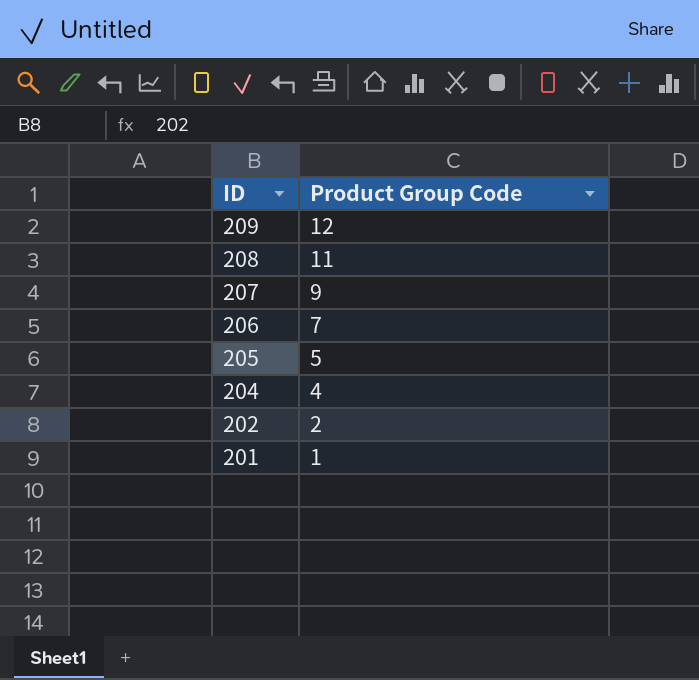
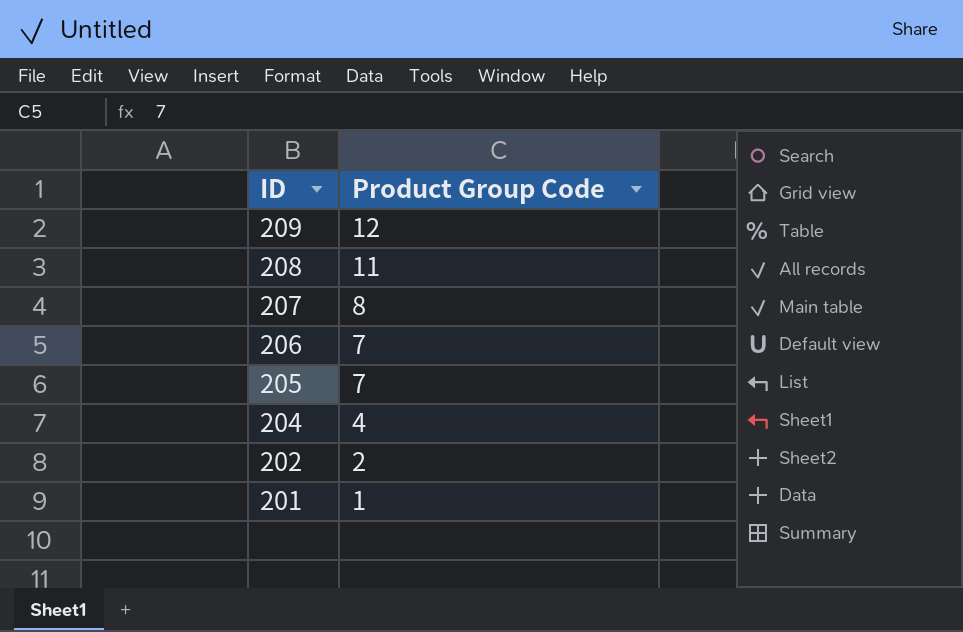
207 | Product Group Code: 9 -> 8
205 | Product Group Code: 5 -> 7

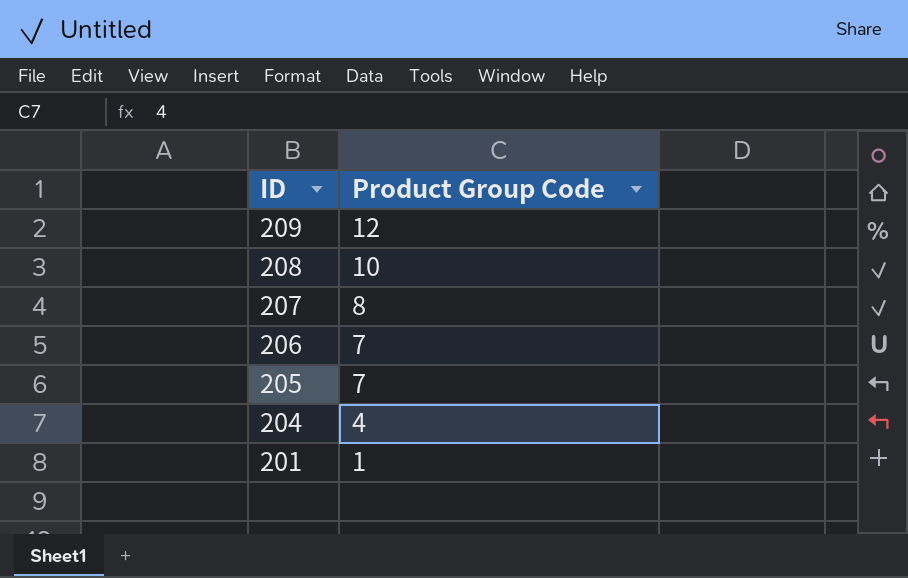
row 202: 2 -> none
208 | Product Group Code: 11 -> 10

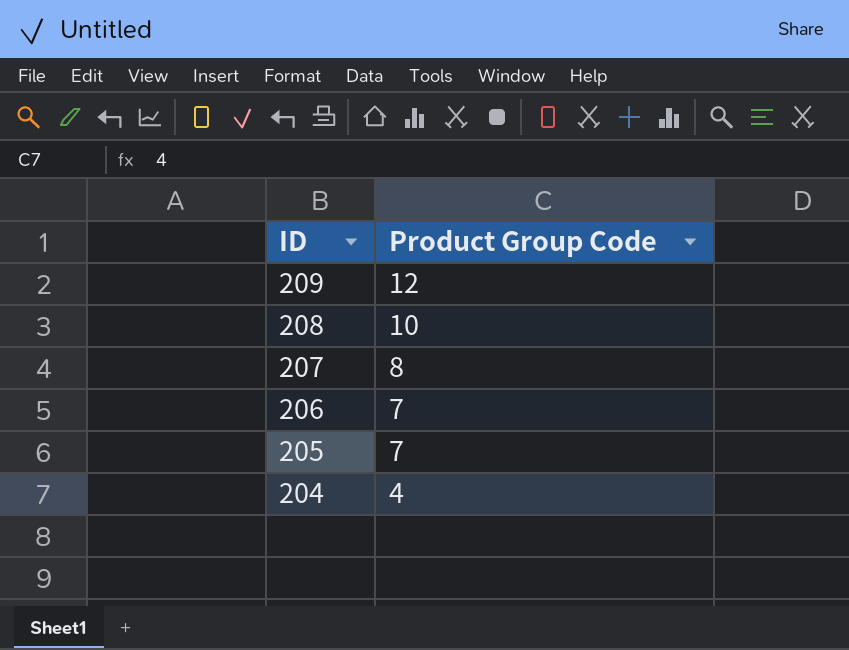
row 201: 1 -> none

